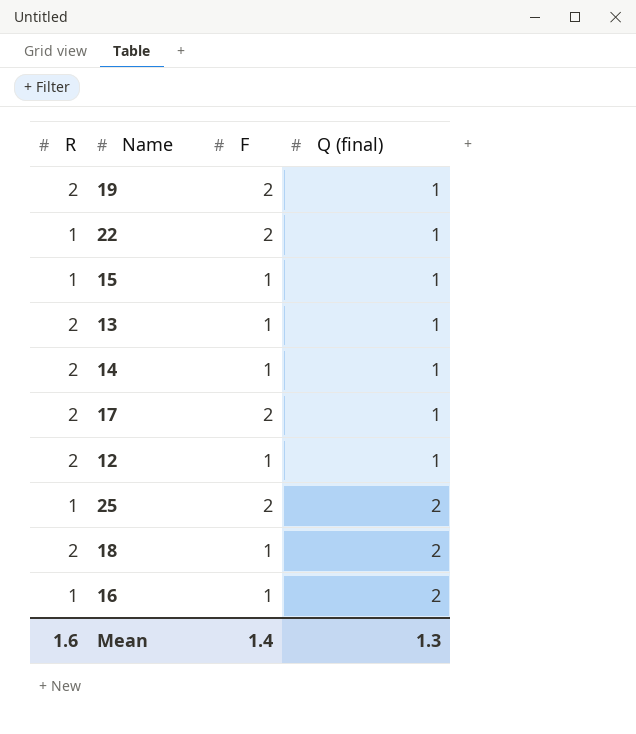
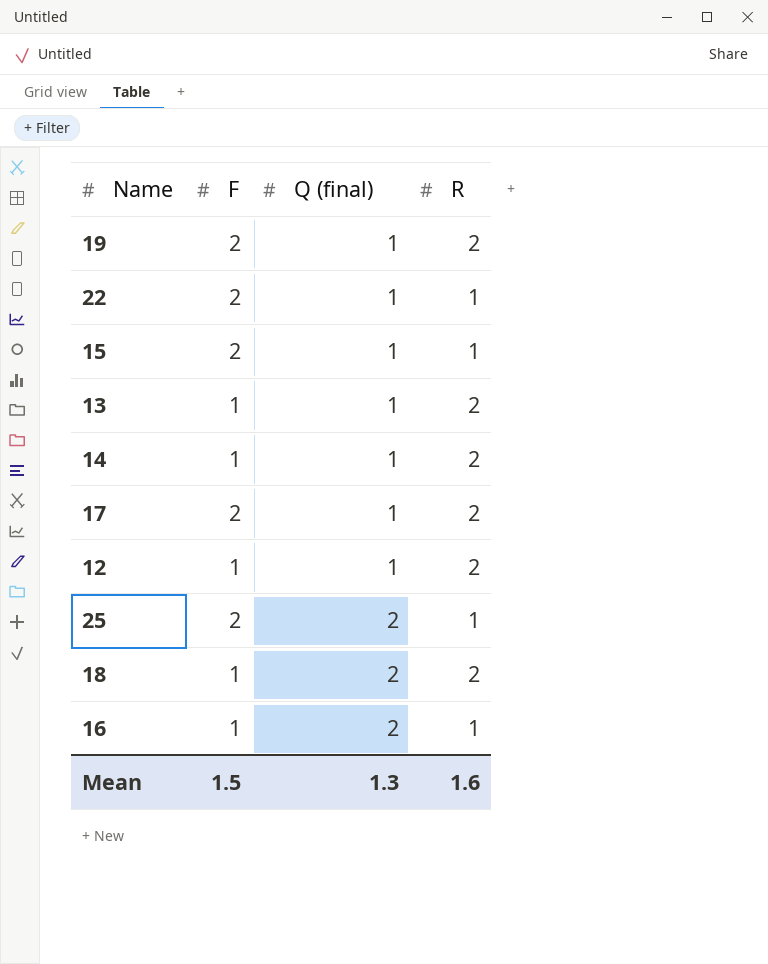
column R | position: 1 -> 4
15 | F: 1 -> 2
Mean | F: 1.4 -> 1.5

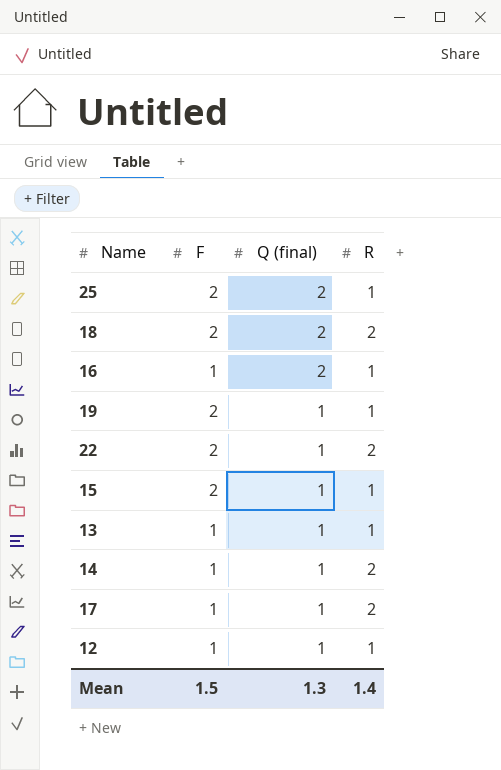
row order: Q (final) ascending -> Q (final) descending
18 | F: 1 -> 2
19 | R: 2 -> 1
22 | R: 1 -> 2
13 | R: 2 -> 1
17 | F: 2 -> 1
12 | R: 2 -> 1
Mean | R: 1.6 -> 1.4

